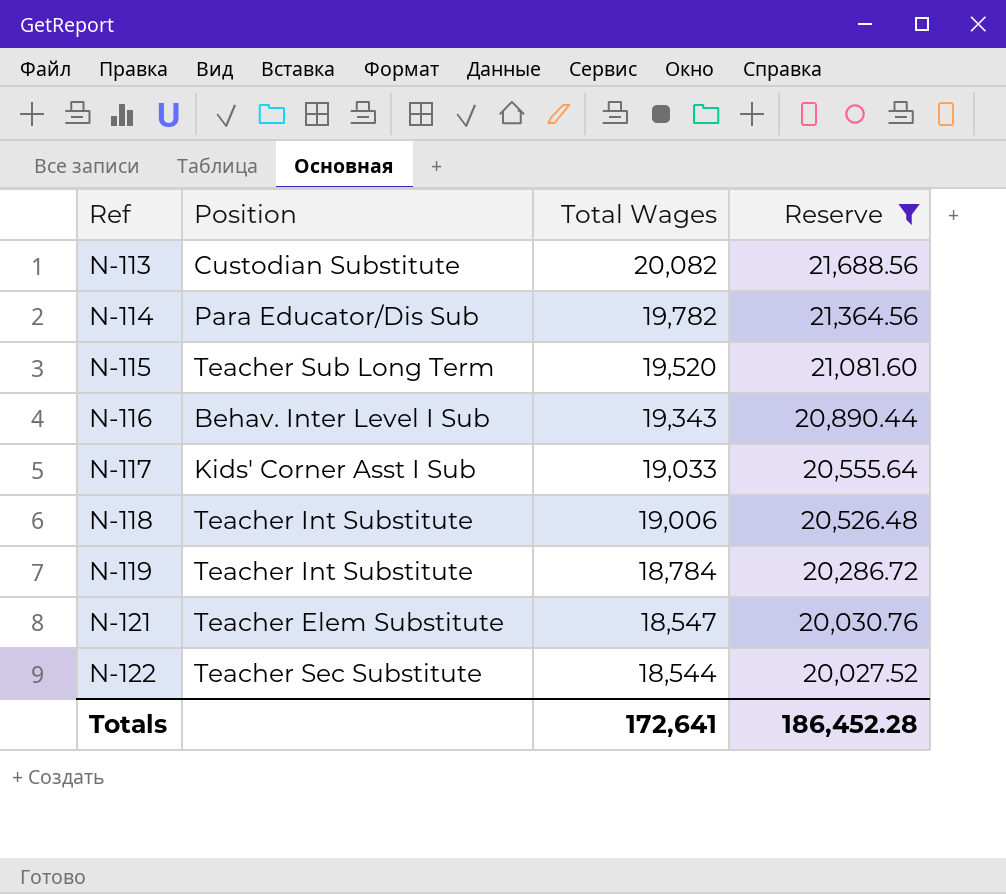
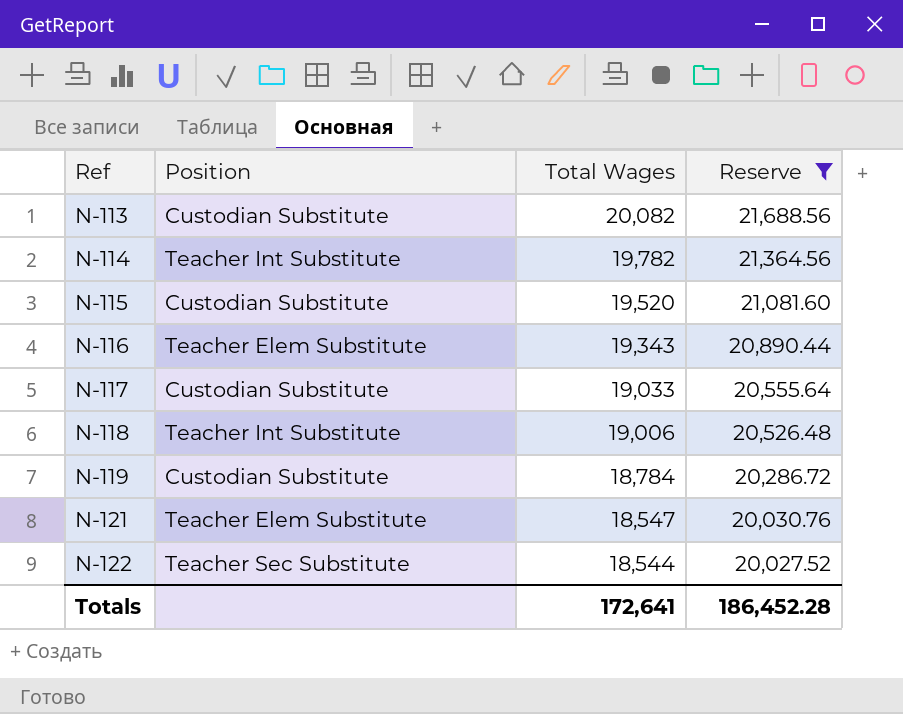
N-114 | Position: Para Educator/Dis Sub -> Teacher Int Substitute
N-115 | Position: Teacher Sub Long Term -> Custodian Substitute
N-116 | Position: Behav. Inter Level I Sub -> Teacher Elem Substitute
N-117 | Position: Kids' Corner Asst I Sub -> Custodian Substitute
N-119 | Position: Teacher Int Substitute -> Custodian Substitute

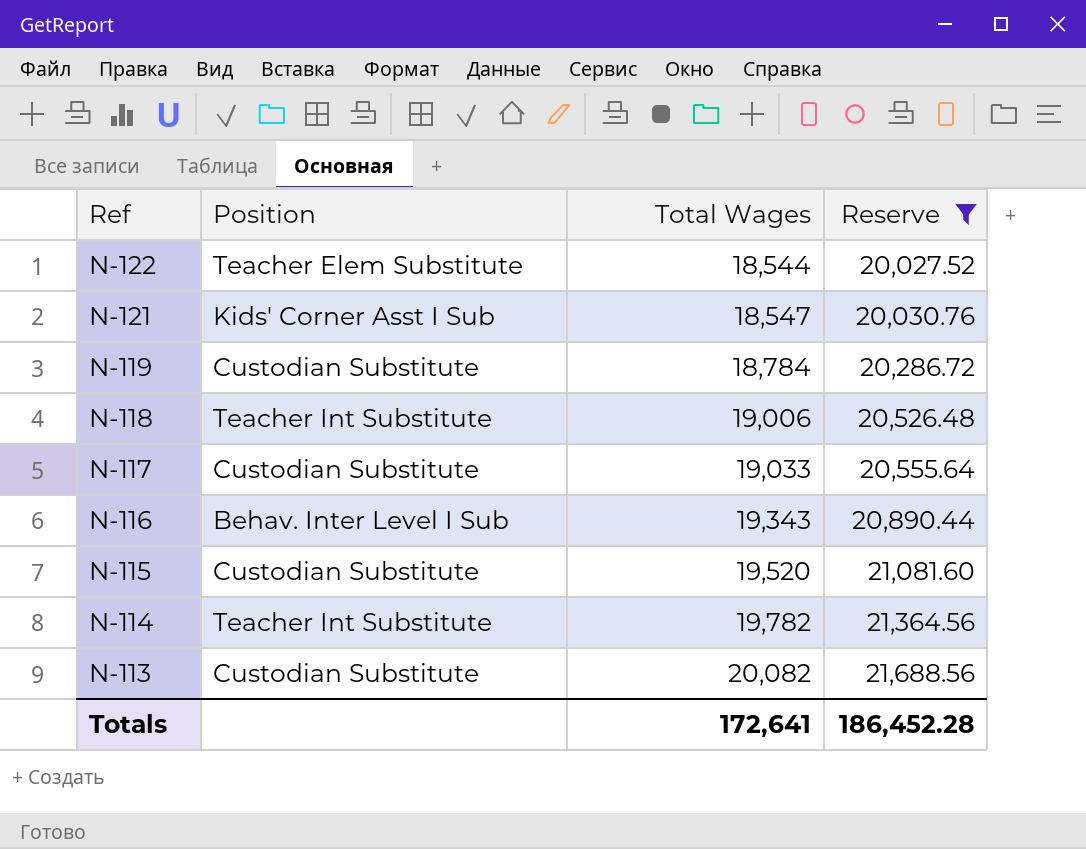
row order: Ref ascending -> Ref descending
N-122 | Position: Teacher Sec Substitute -> Teacher Elem Substitute
N-121 | Position: Teacher Elem Substitute -> Kids' Corner Asst I Sub
N-116 | Position: Teacher Elem Substitute -> Behav. Inter Level I Sub

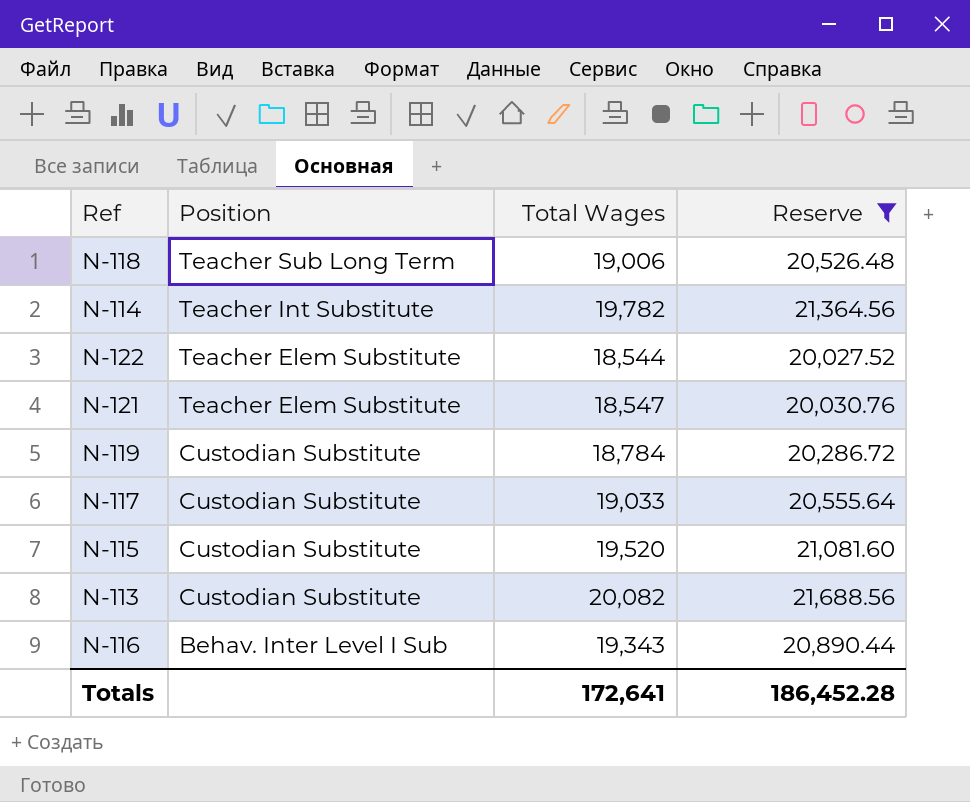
row order: Ref descending -> Position descending
N-118 | Position: Teacher Int Substitute -> Teacher Sub Long Term
N-121 | Position: Kids' Corner Asst I Sub -> Teacher Elem Substitute

